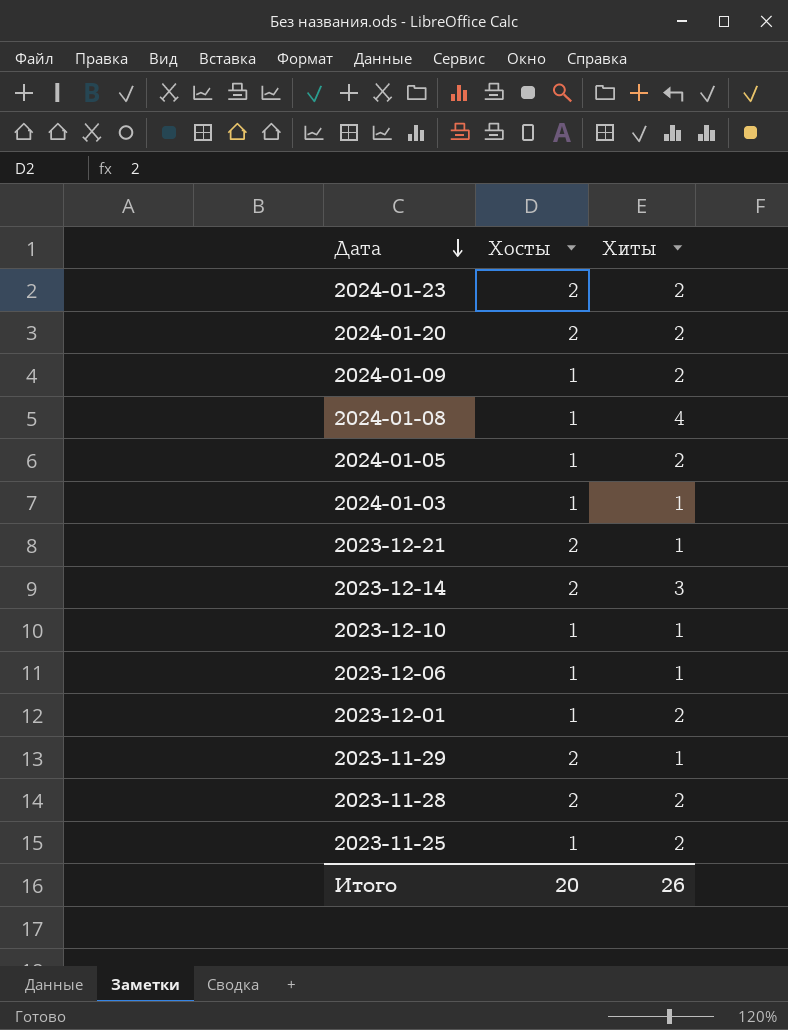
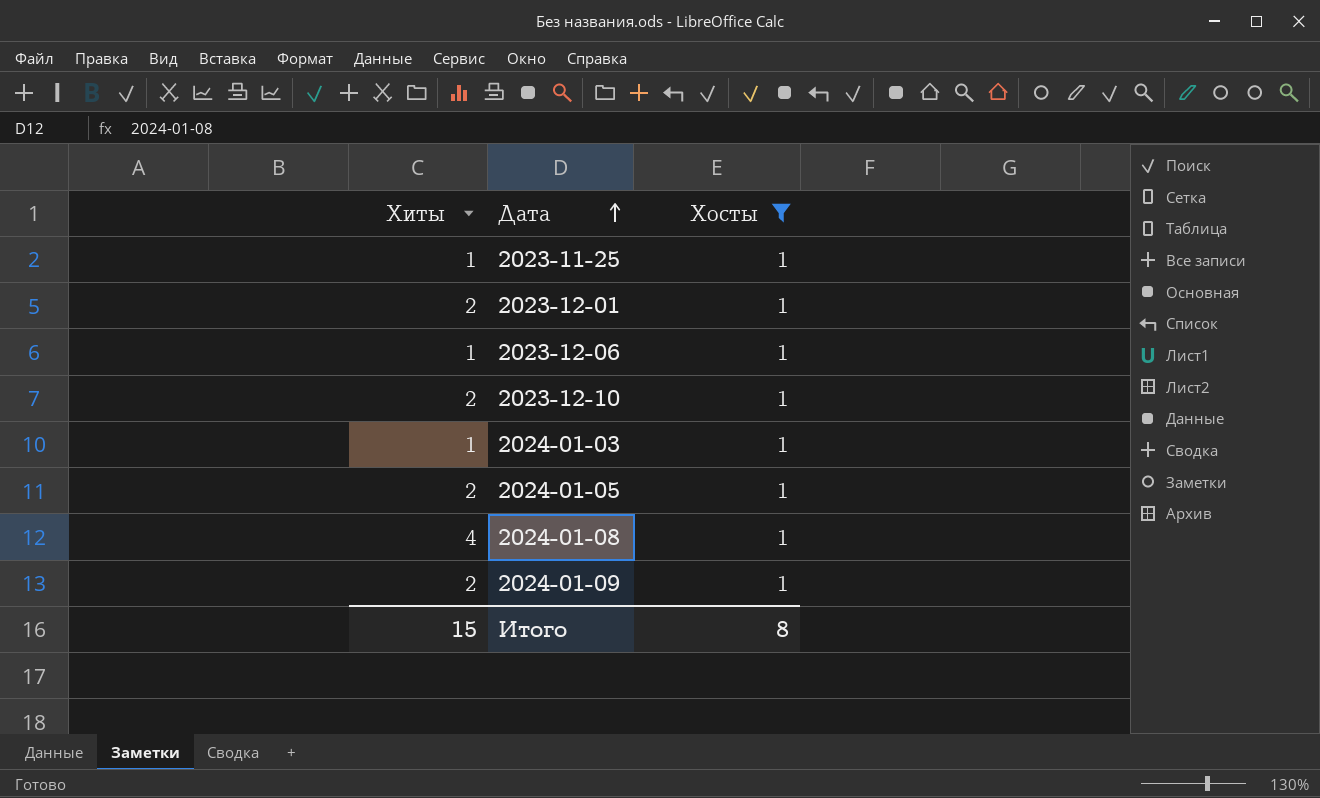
filter: none -> Хосты = 1
row order: Дата descending -> Дата ascending
column Хиты | position: 3 -> 1
2023-11-25 | Хиты: 2 -> 1
2023-12-10 | Хиты: 1 -> 2
Итого | Хиты: 26 -> 15
Итого | Хосты: 20 -> 8

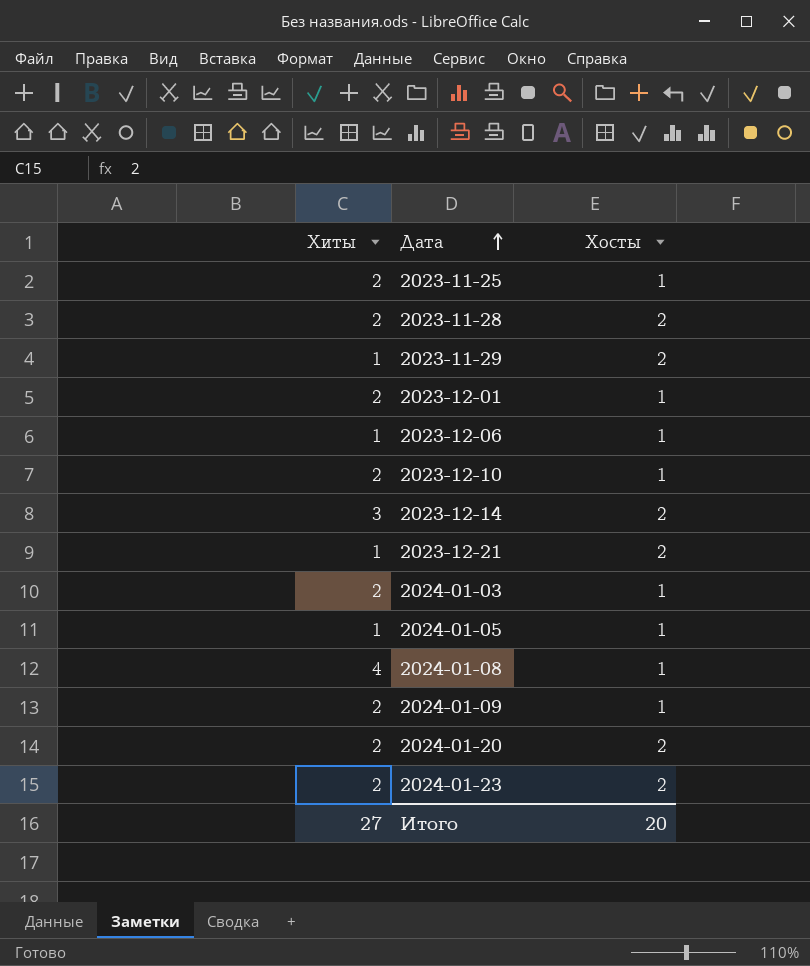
filter: Хосты = 1 -> none
2023-11-25 | Хиты: 1 -> 2
2024-01-03 | Хиты: 1 -> 2
2024-01-05 | Хиты: 2 -> 1
Итого | Хиты: 15 -> 27
Итого | Хосты: 8 -> 20

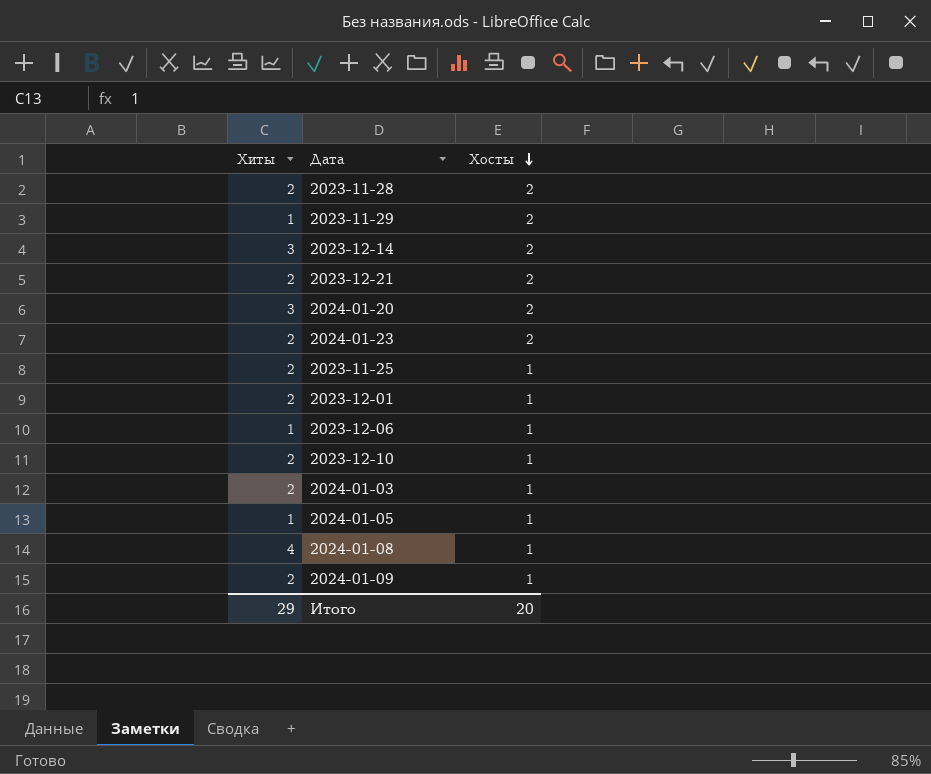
row order: Дата ascending -> Хосты descending
2023-12-21 | Хиты: 1 -> 2
2024-01-20 | Хиты: 2 -> 3
Итого | Хиты: 27 -> 29

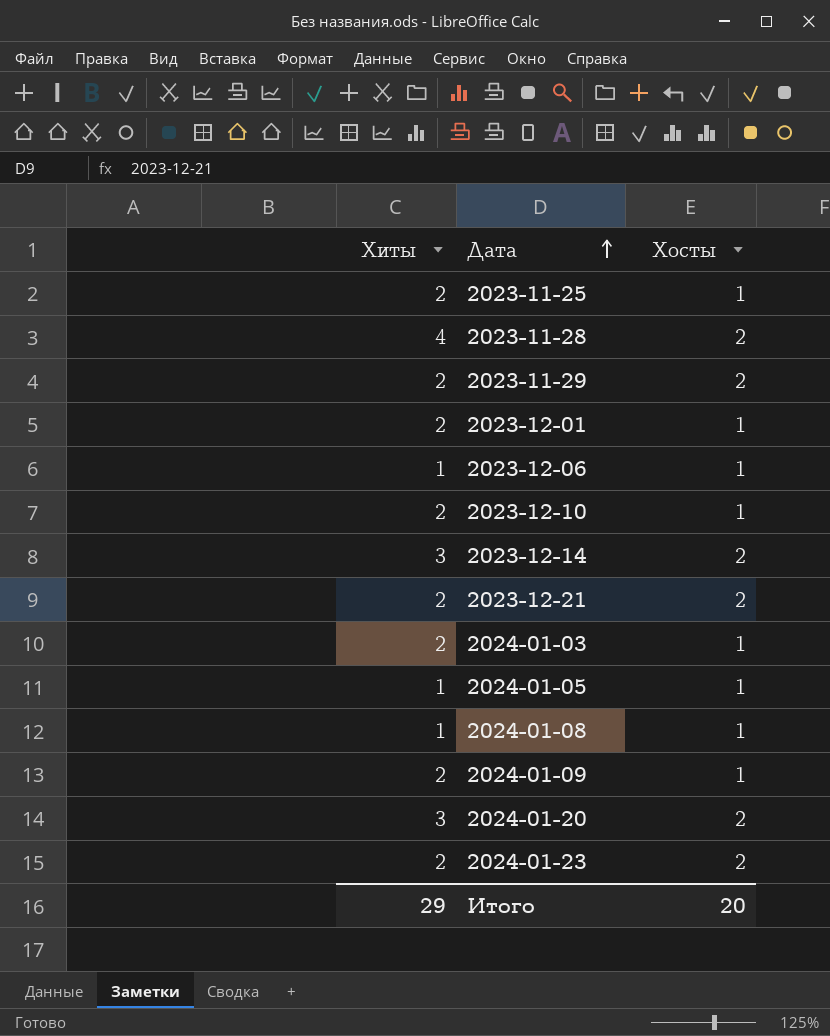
row order: Хосты descending -> Дата ascending
2023-11-28 | Хиты: 2 -> 4
2023-11-29 | Хиты: 1 -> 2
2024-01-08 | Хиты: 4 -> 1

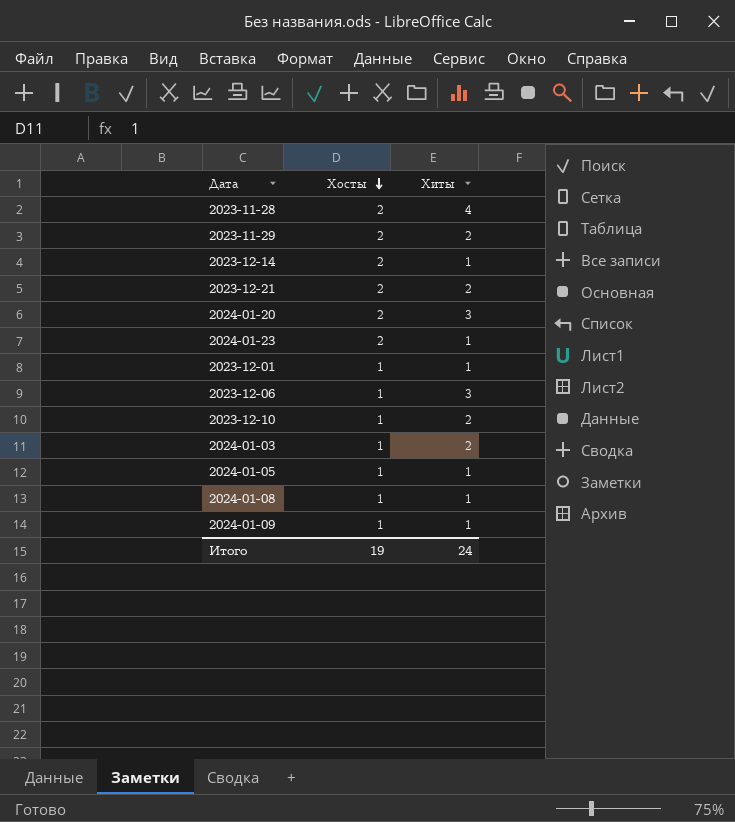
row order: Дата ascending -> Хосты descending
column Хиты | position: 1 -> 3
row 2023-11-25: 2 | 1 -> none
2023-12-14 | Хиты: 3 -> 1
2024-01-23 | Хиты: 2 -> 1
2023-12-01 | Хиты: 2 -> 1
2023-12-06 | Хиты: 1 -> 3
2024-01-09 | Хиты: 2 -> 1
Итого | Хосты: 20 -> 19
Итого | Хиты: 29 -> 24

